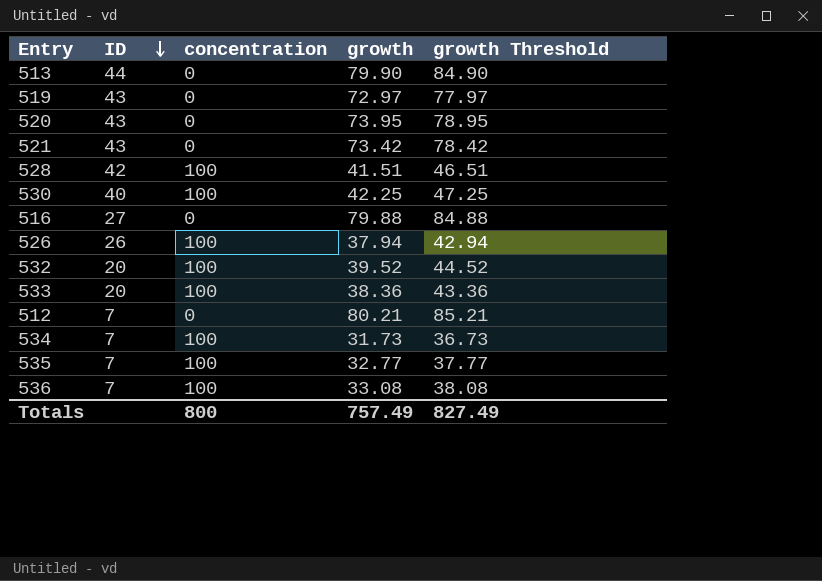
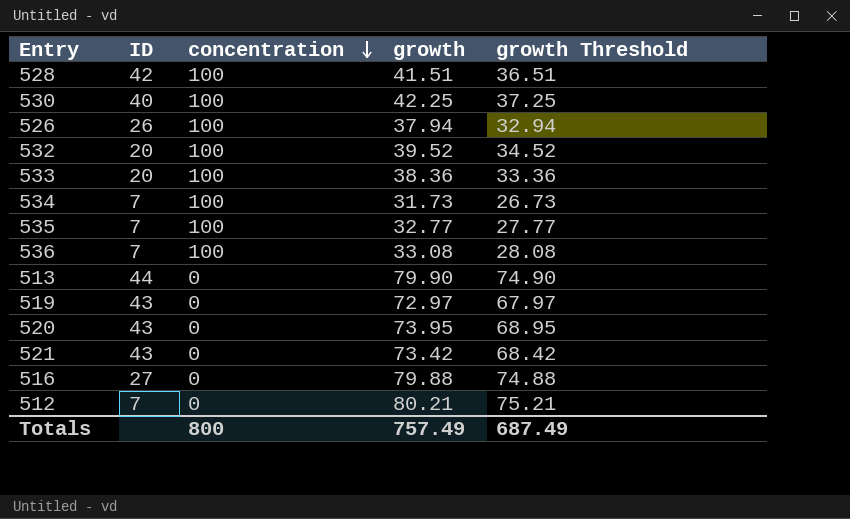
row order: ID descending -> concentration descending
column growth Threshold | formula: [growth] + 5 -> [growth] - 5
Totals | growth Threshold: 827.49 -> 687.49

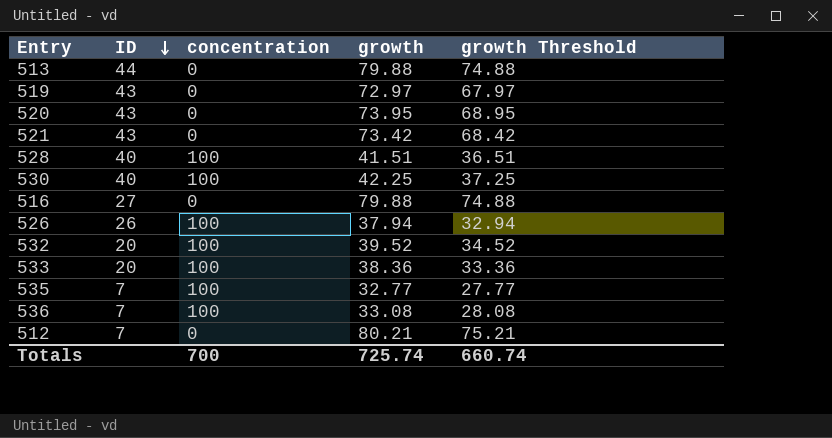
row order: concentration descending -> ID descending
row 534: 7 | 100 | 31.73 | 26.73 -> none
513 | growth: 79.90 -> 79.88
513 | growth Threshold: 74.90 -> 74.88
528 | ID: 42 -> 40
Totals | concentration: 800 -> 700
Totals | growth: 757.49 -> 725.74
Totals | growth Threshold: 687.49 -> 660.74

